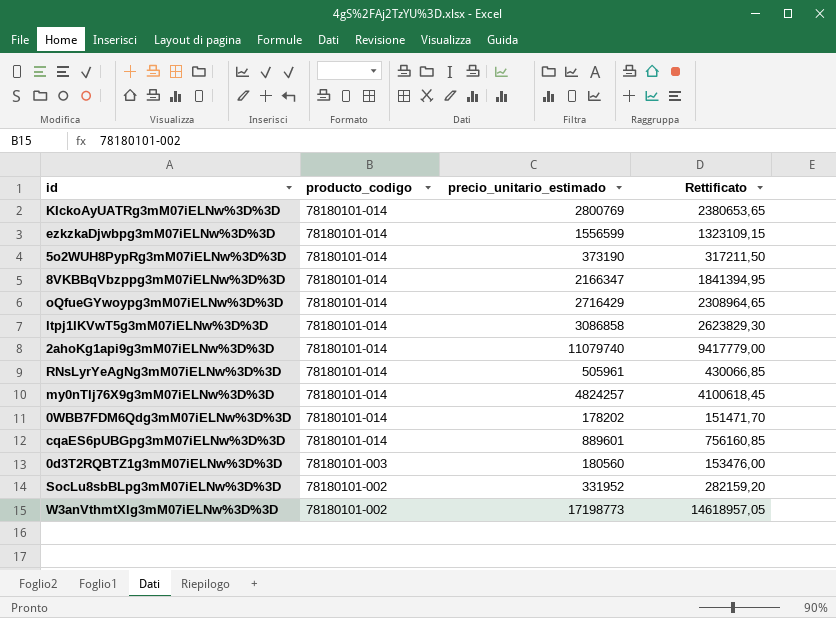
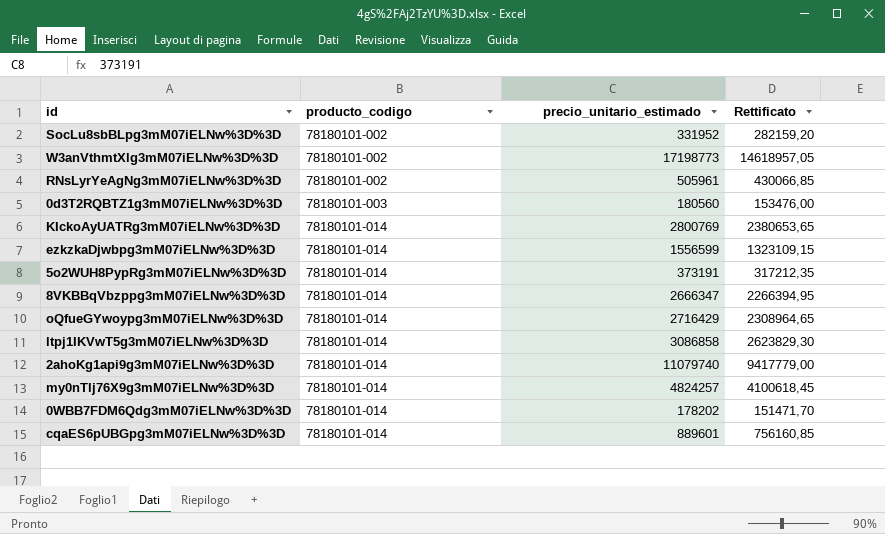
row order: producto_codigo descending -> producto_codigo ascending
RNsLyrYeAgNg3mM07iELNw%3D%3D | producto_codigo: 78180101-014 -> 78180101-002
5o2WUH8PypRg3mM07iELNw%3D%3D | precio_unitario_estimado: 373190 -> 373191
5o2WUH8PypRg3mM07iELNw%3D%3D | Rettificato: 317211,50 -> 317212,35
8VKBBqVbzppg3mM07iELNw%3D%3D | precio_unitario_estimado: 2166347 -> 2666347
8VKBBqVbzppg3mM07iELNw%3D%3D | Rettificato: 1841394,95 -> 2266394,95

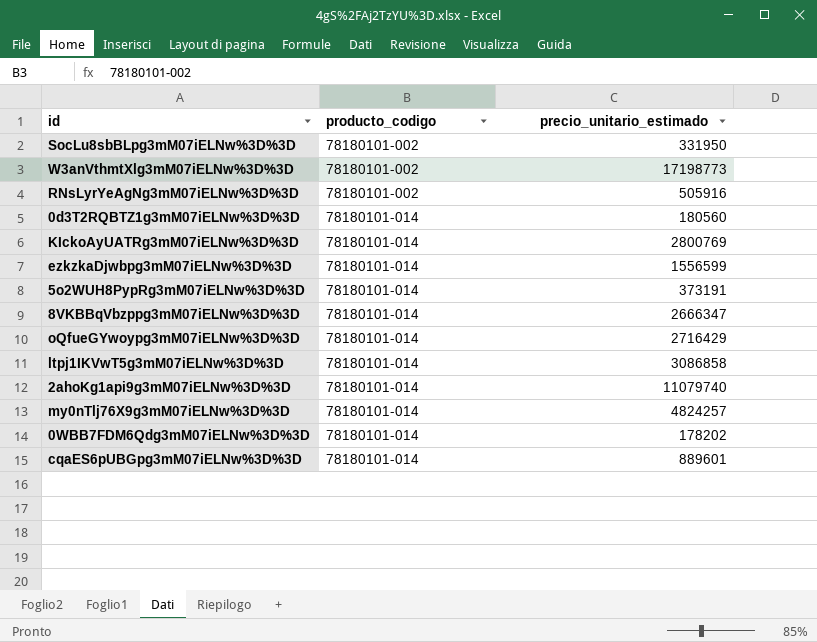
column Rettificato | formula: [precio_unitario_estimado] * 0,85 -> none
SocLu8sbBLpg3mM07iELNw%3D%3D | precio_unitario_estimado: 331952 -> 331950
RNsLyrYeAgNg3mM07iELNw%3D%3D | precio_unitario_estimado: 505961 -> 505916
0d3T2RQBTZ1g3mM07iELNw%3D%3D | producto_codigo: 78180101-003 -> 78180101-014

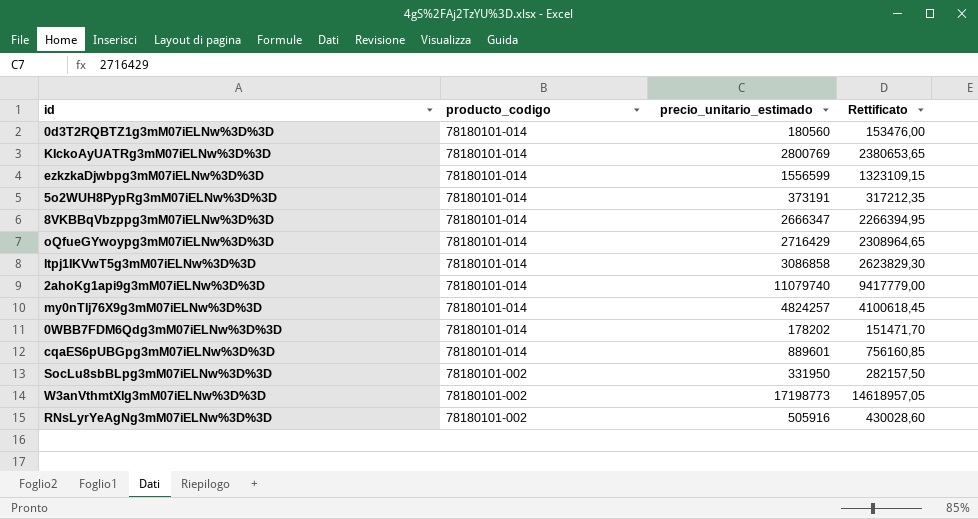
row order: producto_codigo ascending -> producto_codigo descending
column Rettificato | formula: none -> [precio_unitario_estimado] * 0,85

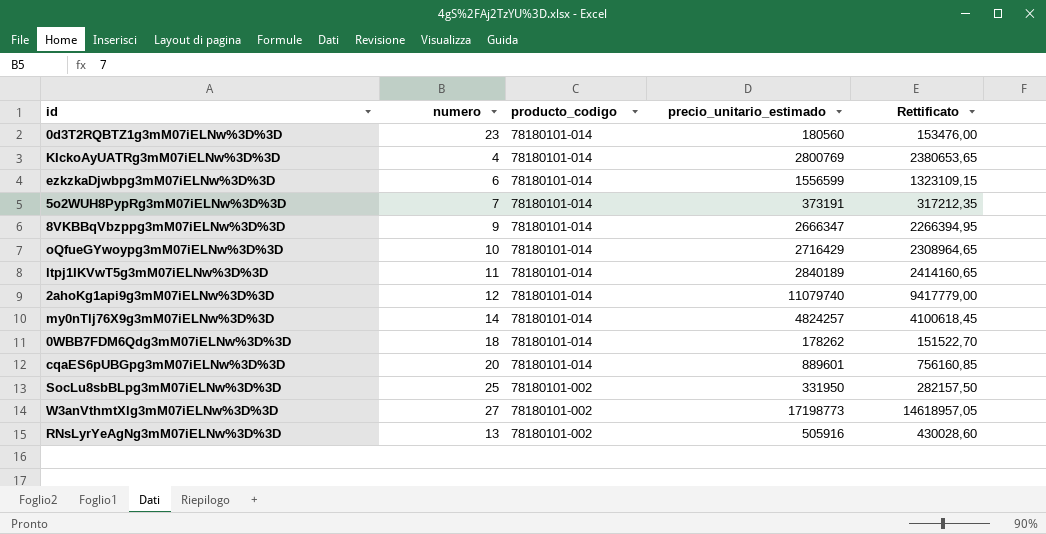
column numero | position: none -> 2
ltpj1IKVwT5g3mM07iELNw%3D%3D | precio_unitario_estimado: 3086858 -> 2840189
ltpj1IKVwT5g3mM07iELNw%3D%3D | Rettificato: 2623829,30 -> 2414160,65
0WBB7FDM6Qdg3mM07iELNw%3D%3D | precio_unitario_estimado: 178202 -> 178262
0WBB7FDM6Qdg3mM07iELNw%3D%3D | Rettificato: 151471,70 -> 151522,70

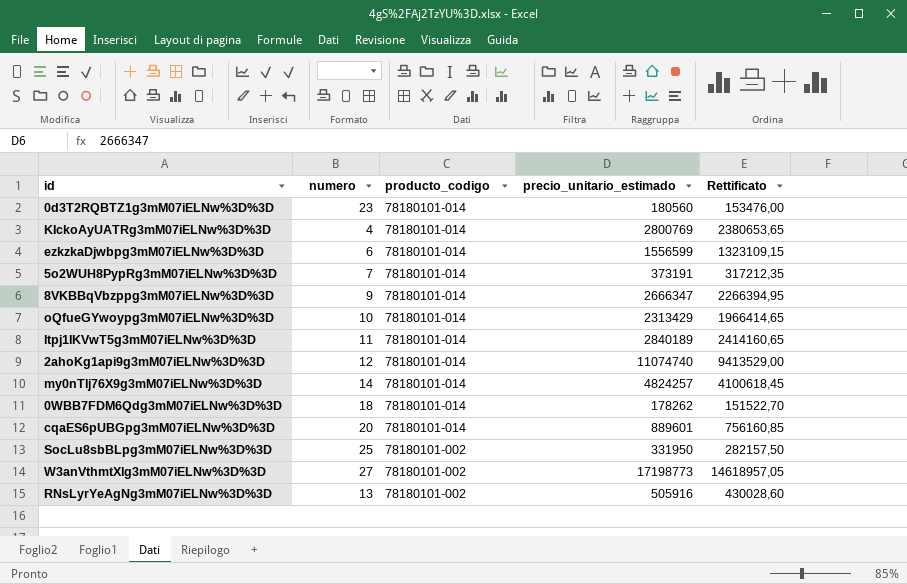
oQfueGYwoypg3mM07iELNw%3D%3D | precio_unitario_estimado: 2716429 -> 2313429
oQfueGYwoypg3mM07iELNw%3D%3D | Rettificato: 2308964,65 -> 1966414,65
2ahoKg1api9g3mM07iELNw%3D%3D | precio_unitario_estimado: 11079740 -> 11074740
2ahoKg1api9g3mM07iELNw%3D%3D | Rettificato: 9417779,00 -> 9413529,00

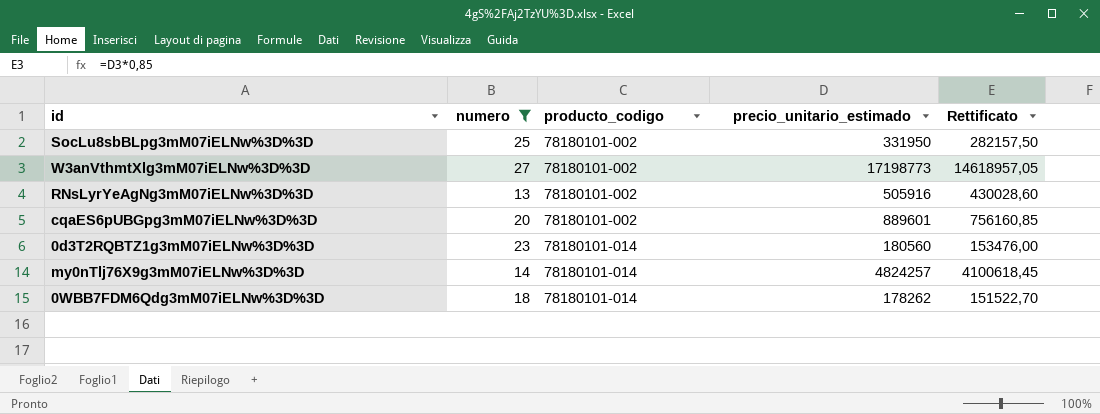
filter: none -> numero >= 13
row order: producto_codigo descending -> producto_codigo ascending
cqaES6pUBGpg3mM07iELNw%3D%3D | producto_codigo: 78180101-014 -> 78180101-002

